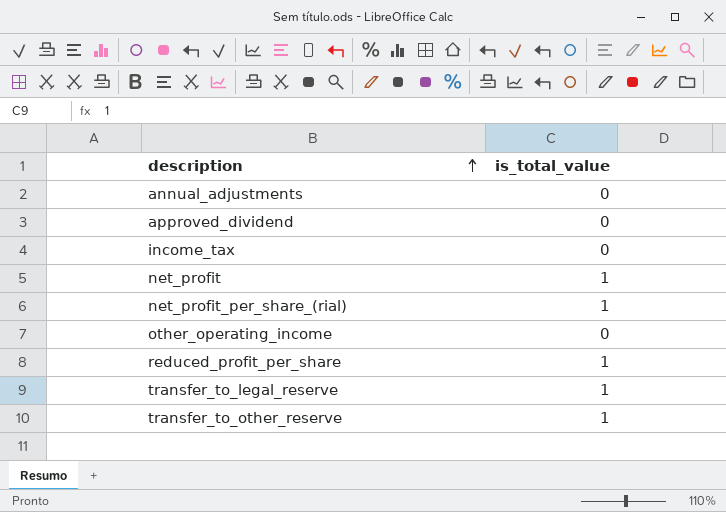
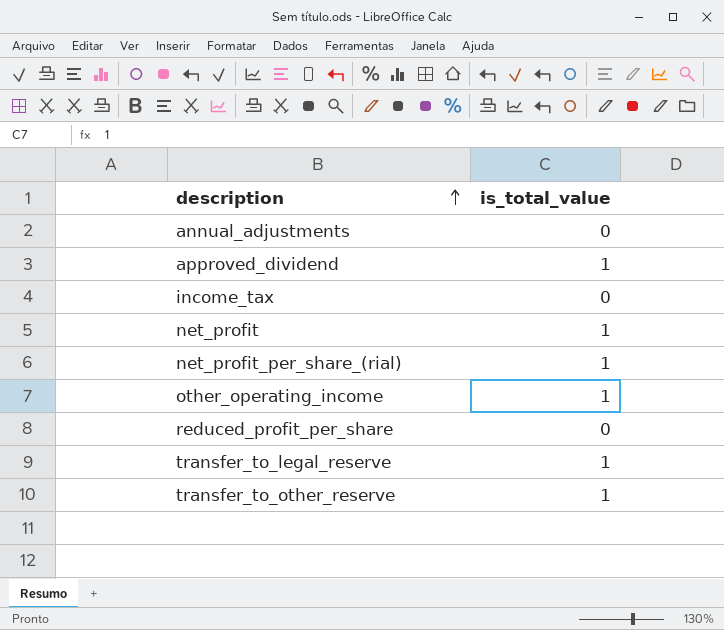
approved_dividend | is_total_value: 0 -> 1
other_operating_income | is_total_value: 0 -> 1
reduced_profit_per_share | is_total_value: 1 -> 0

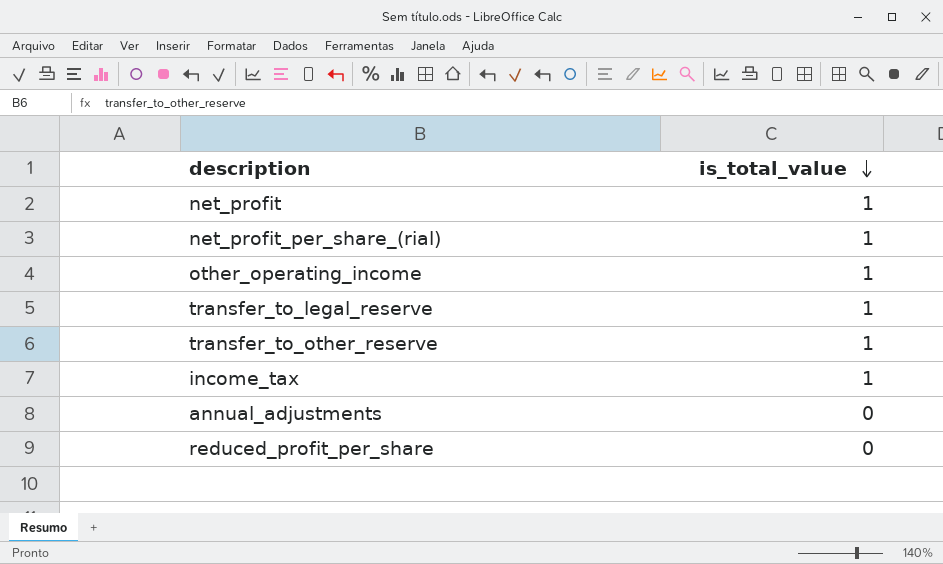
row order: description ascending -> is_total_value descending
row approved_dividend: 1 -> none
income_tax | is_total_value: 0 -> 1

